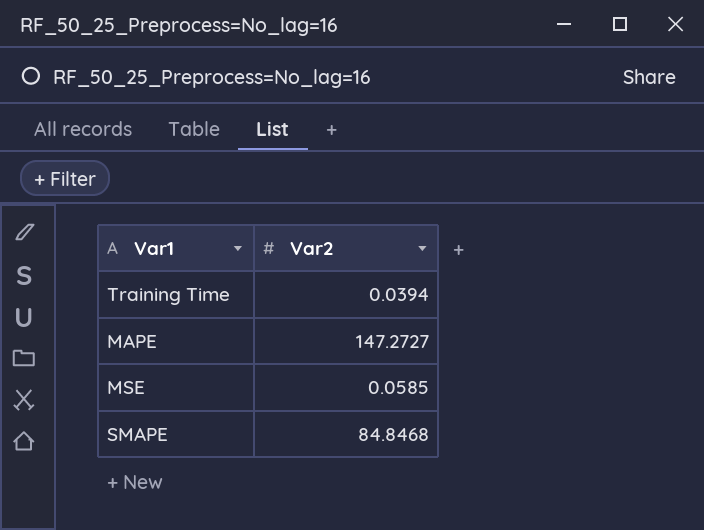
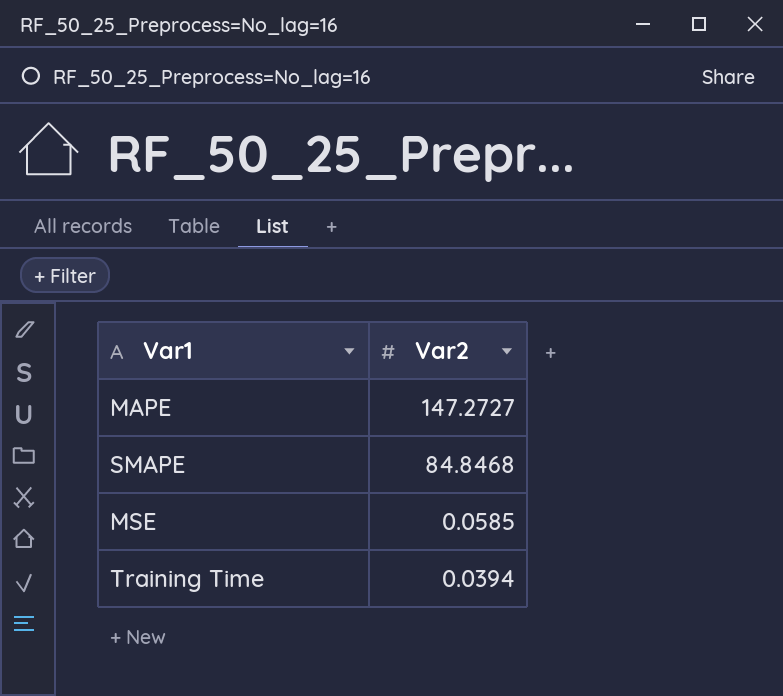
row order: none -> Var2 descending

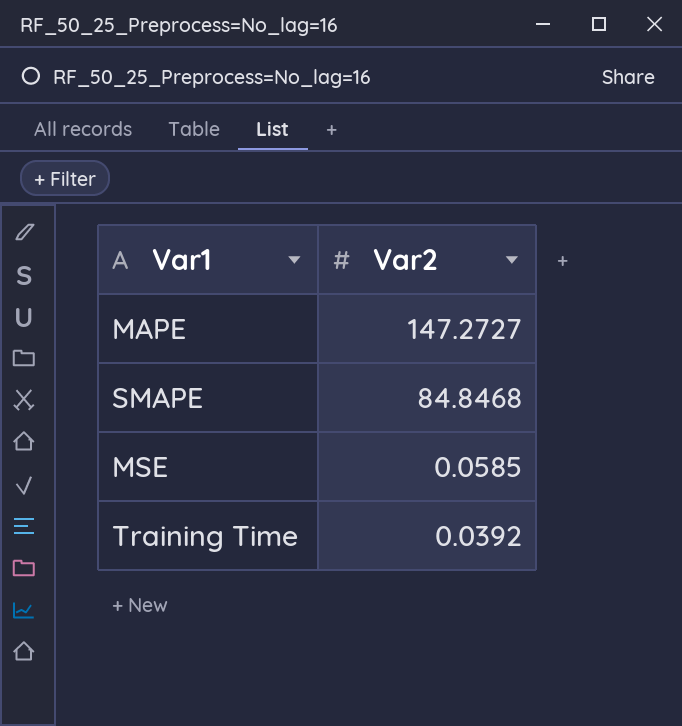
Training Time | Var2: 0.0394 -> 0.0392

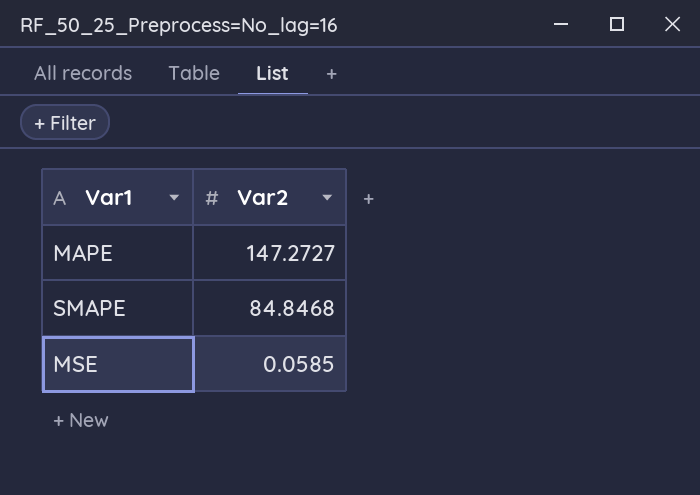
row Training Time: 0.0392 -> none

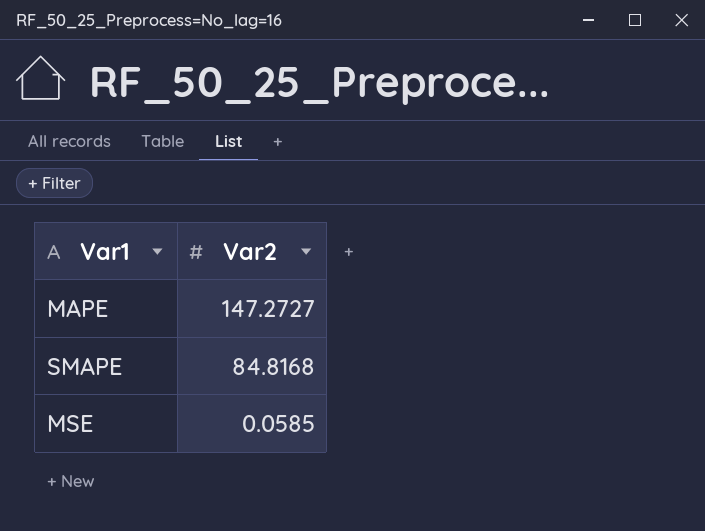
SMAPE | Var2: 84.8468 -> 84.8168

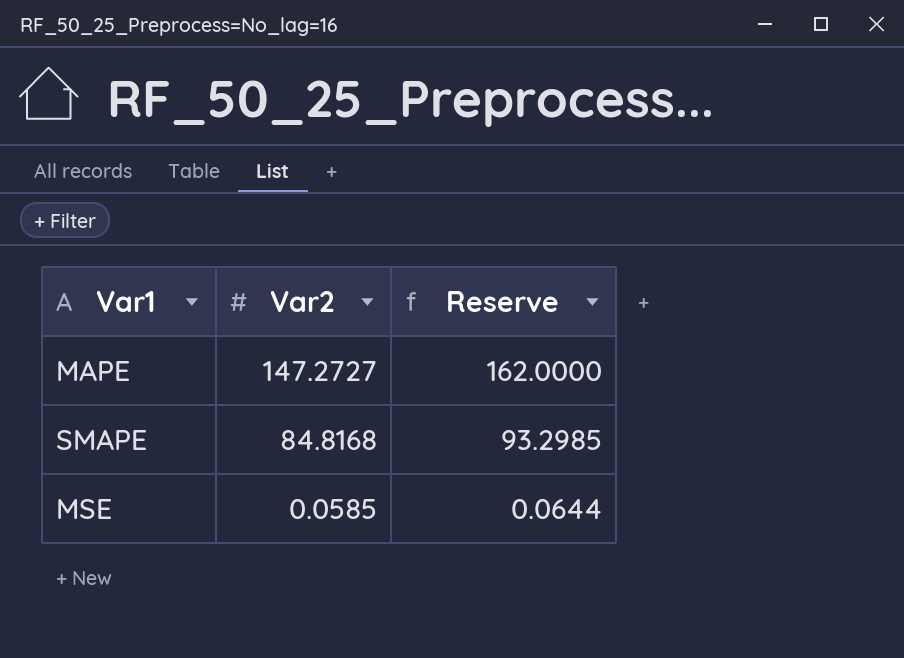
column Reserve | formula: none -> [Var2] * 1.1

